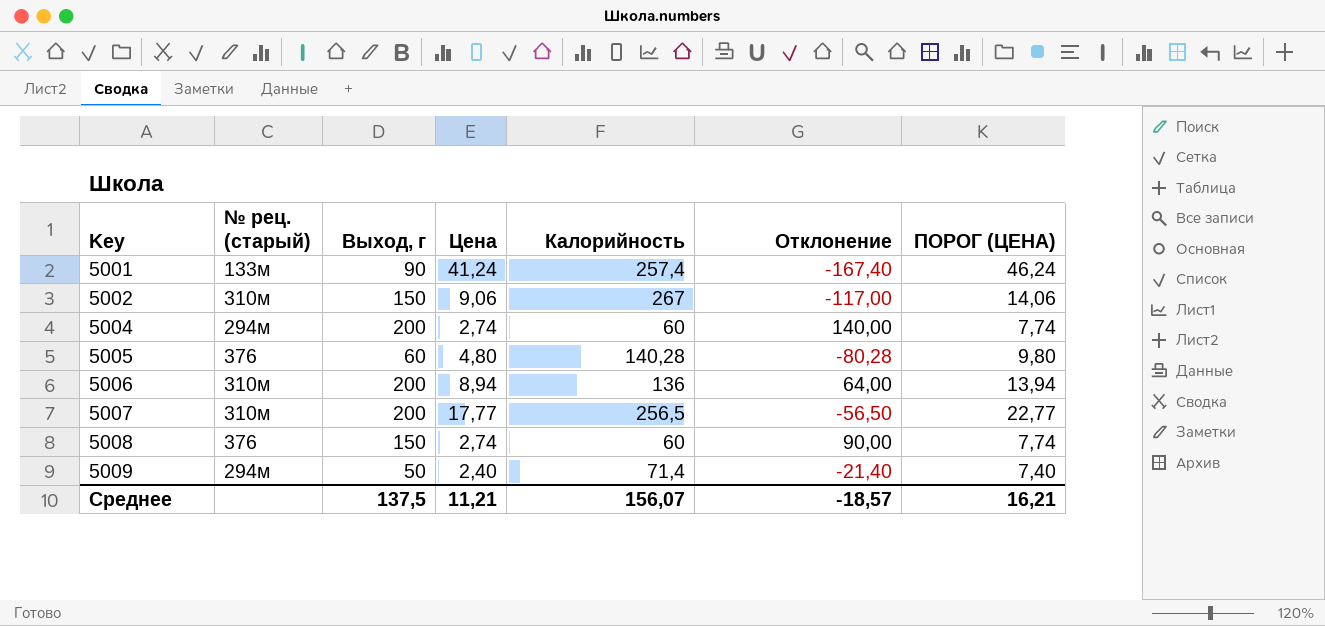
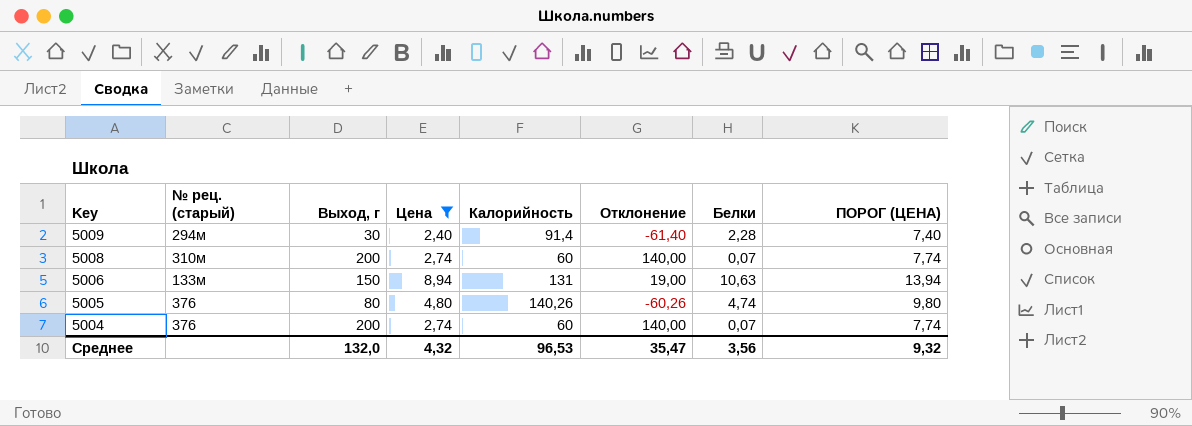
filter: none -> Цена <= 8,94
row order: Key ascending -> Key descending
column Белки | position: none -> 7
5009 | Выход, г: 50 -> 30
5009 | Калорийность: 71,4 -> 91,4
5009 | Отклонение: -21,40 -> -61,40
5008 | № рец. (старый): 376 -> 310м
5008 | Выход, г: 150 -> 200
5008 | Отклонение: 90,00 -> 140,00
5006 | № рец. (старый): 310м -> 133м
5006 | Выход, г: 200 -> 150
5006 | Калорийность: 136 -> 131
5006 | Отклонение: 64,00 -> 19,00
5005 | Выход, г: 60 -> 80
5005 | Калорийность: 140,28 -> 140,26
5005 | Отклонение: -80,28 -> -60,26
5004 | № рец. (старый): 294м -> 376
Среднее | Выход, г: 137,5 -> 132,0
Среднее | Цена: 11,21 -> 4,32
Среднее | Калорийность: 156,07 -> 96,53
Среднее | Отклонение: -18,57 -> 35,47
Среднее | ПОРОГ (ЦЕНА): 16,21 -> 9,32

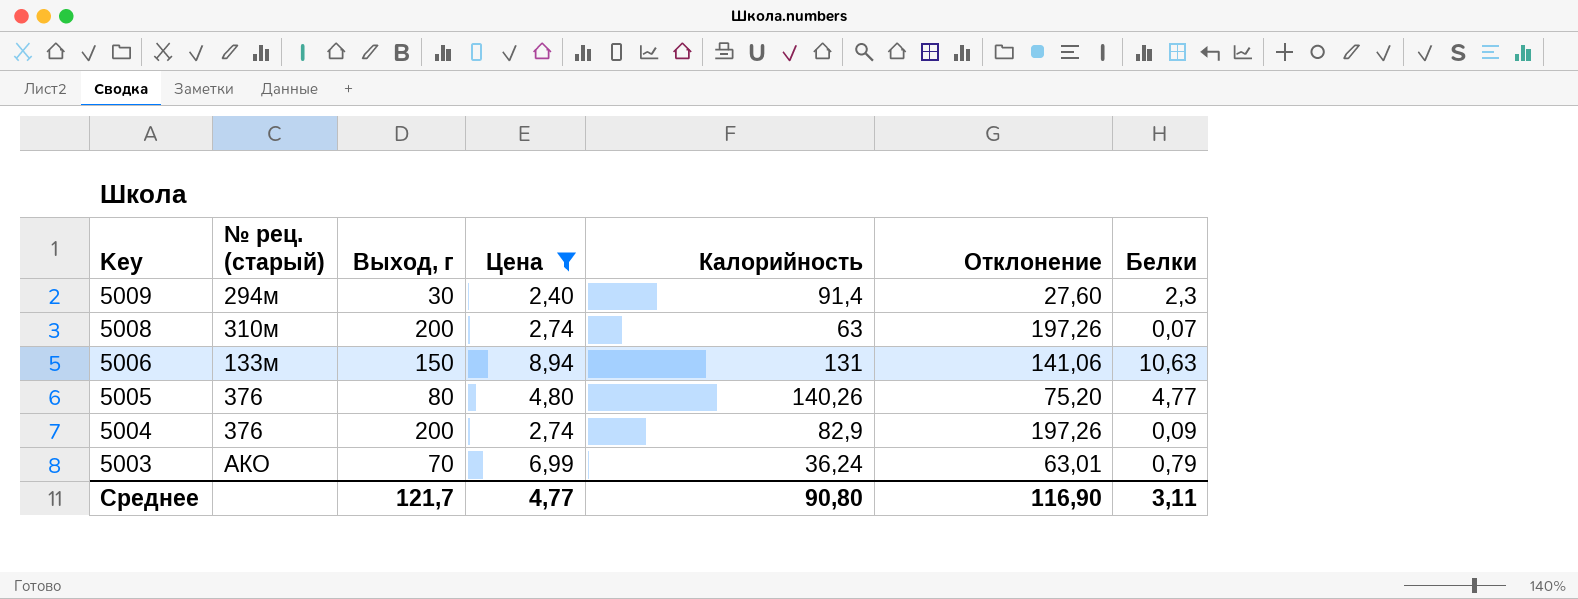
column ПОРОГ (ЦЕНА) | formula: [Цена] + 5 -> none
column Отклонение | formula: [Выход, г] - [Калорийность] -> [Выход, г] - [Цена]
5009 | Белки: 2,28 -> 2,3
5008 | Калорийность: 60 -> 63
5005 | Белки: 4,74 -> 4,77
5004 | Калорийность: 60 -> 82,9
5004 | Белки: 0,07 -> 0,09
row 5003: none -> АКО | 70 | 6,99 | 36,24 | 63,01 | 0,79
Среднее | Выход, г: 132,0 -> 121,7
Среднее | Цена: 4,32 -> 4,77
Среднее | Калорийность: 96,53 -> 90,80
Среднее | Отклонение: 35,47 -> 116,90
Среднее | Белки: 3,56 -> 3,11

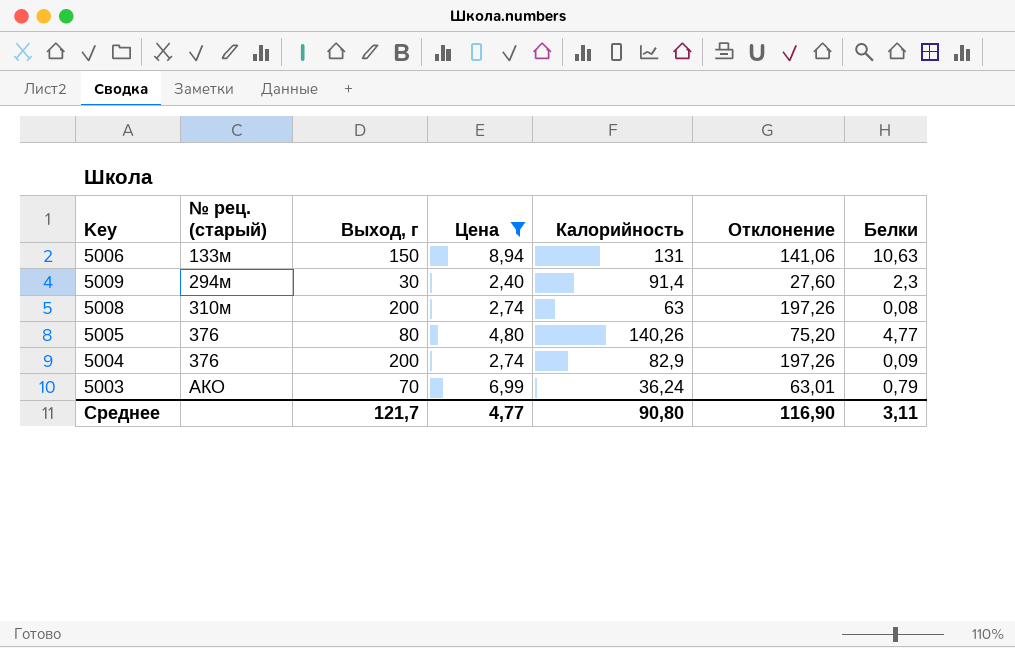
row order: Key descending -> № рец. (старый) ascending
5008 | Белки: 0,07 -> 0,08

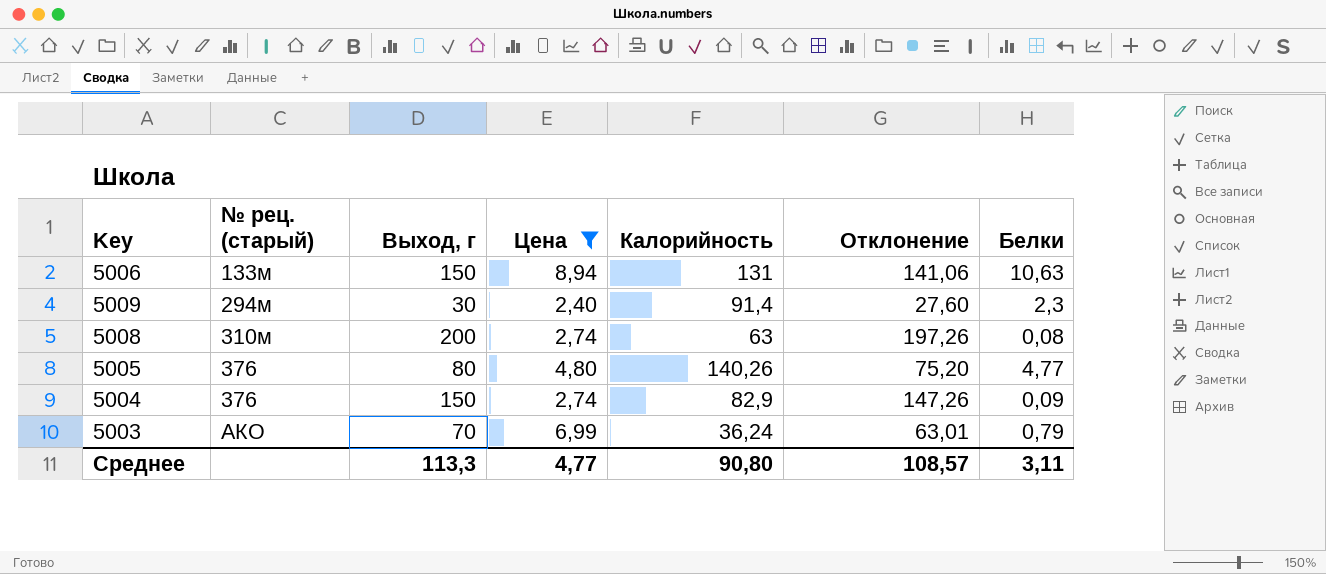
5004 | Выход, г: 200 -> 150
5004 | Отклонение: 197,26 -> 147,26
Среднее | Выход, г: 121,7 -> 113,3
Среднее | Отклонение: 116,90 -> 108,57

